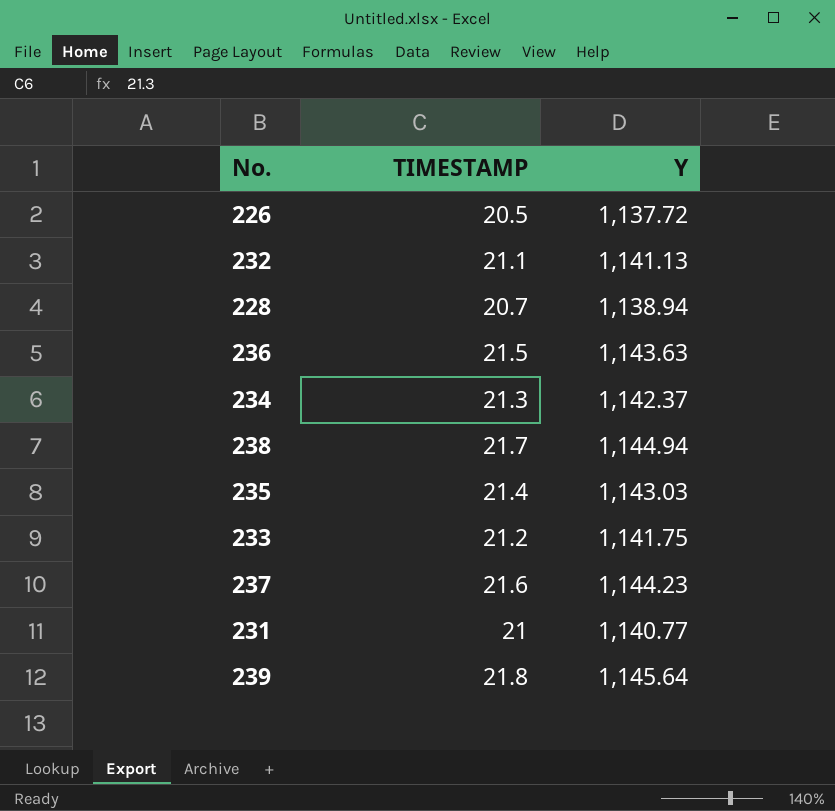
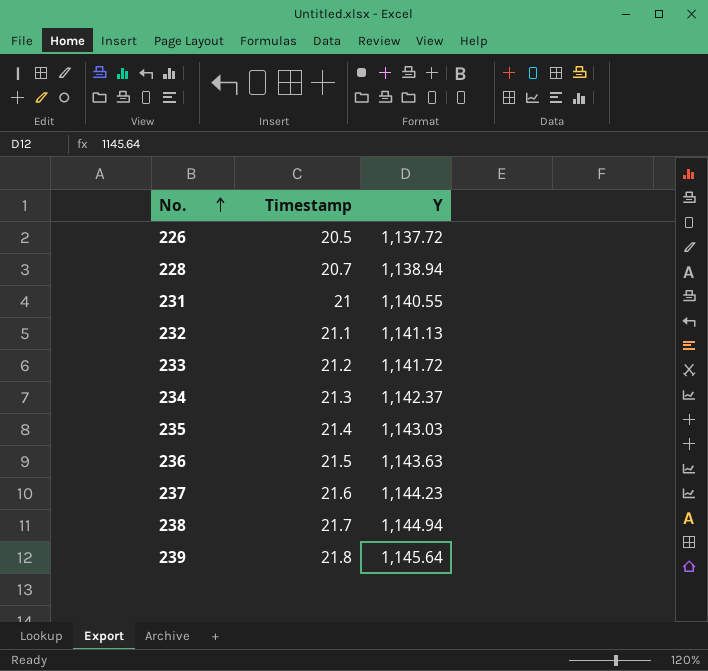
row order: none -> No. ascending
column name: TIMESTAMP -> Timestamp
231 | Y: 1,140.77 -> 1,140.55
233 | Y: 1,141.75 -> 1,141.72

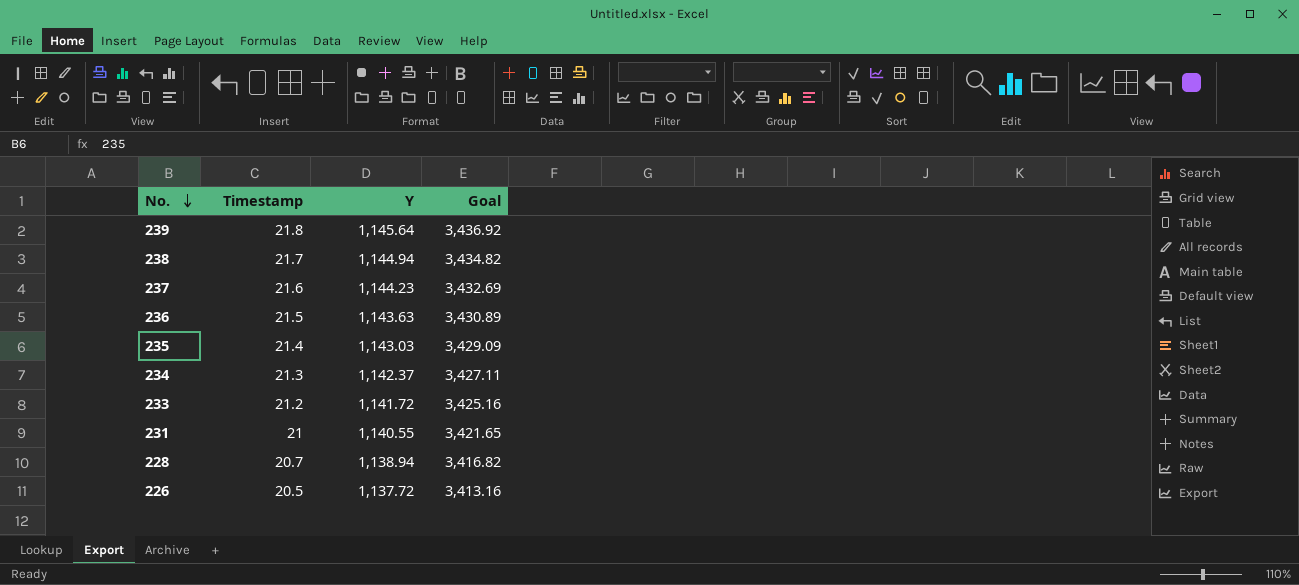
row order: No. ascending -> No. descending
column Goal | formula: none -> [Y] * 3
row 232: 21.1 | 1,141.13 -> none

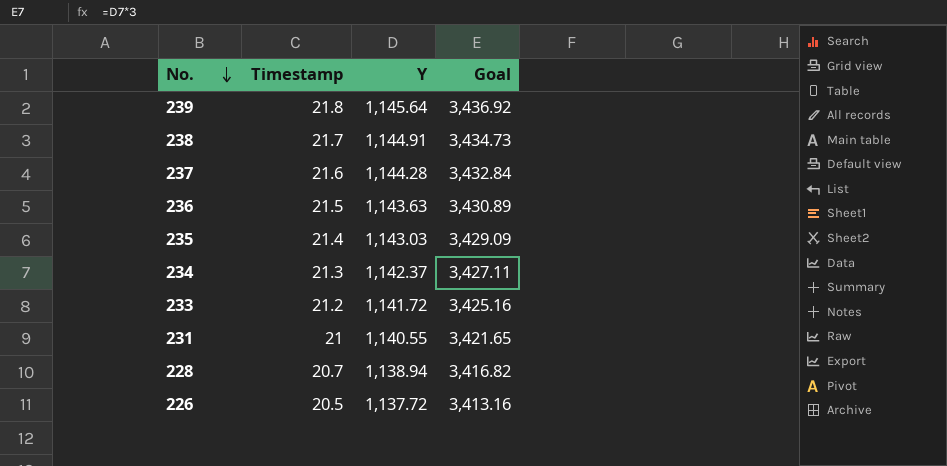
238 | Y: 1,144.94 -> 1,144.91
238 | Goal: 3,434.82 -> 3,434.73
237 | Y: 1,144.23 -> 1,144.28
237 | Goal: 3,432.69 -> 3,432.84

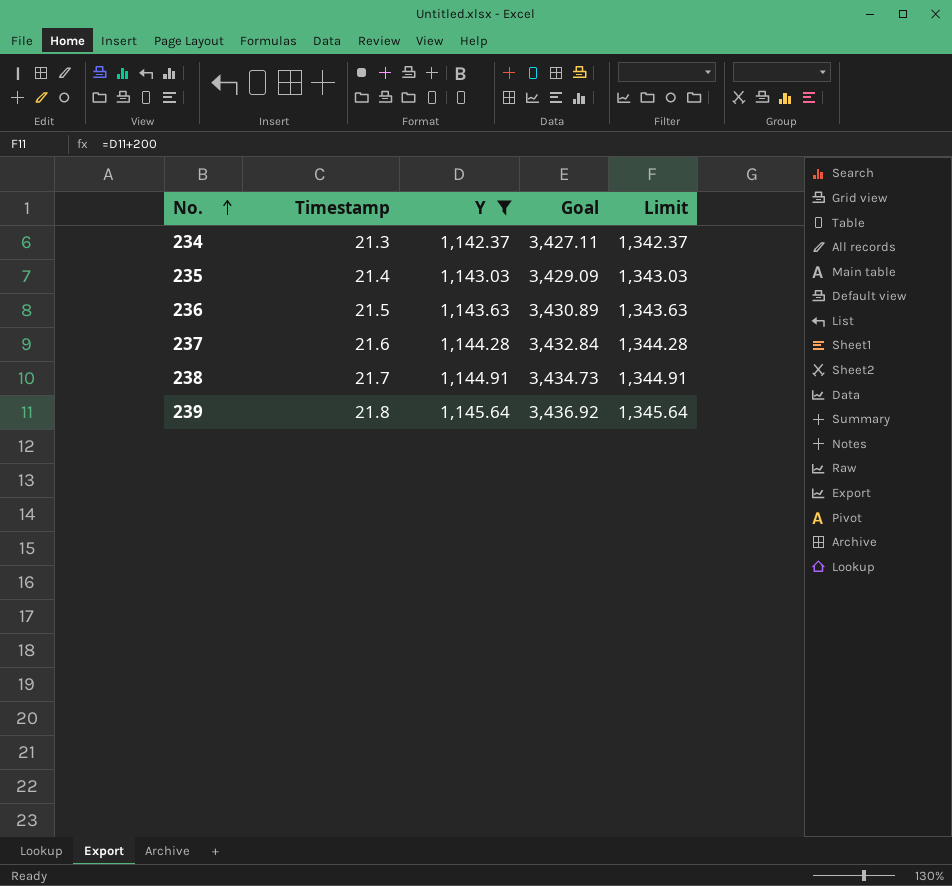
filter: none -> Y >= 1,142.37
row order: No. descending -> No. ascending
column Limit | formula: none -> [Y] + 200

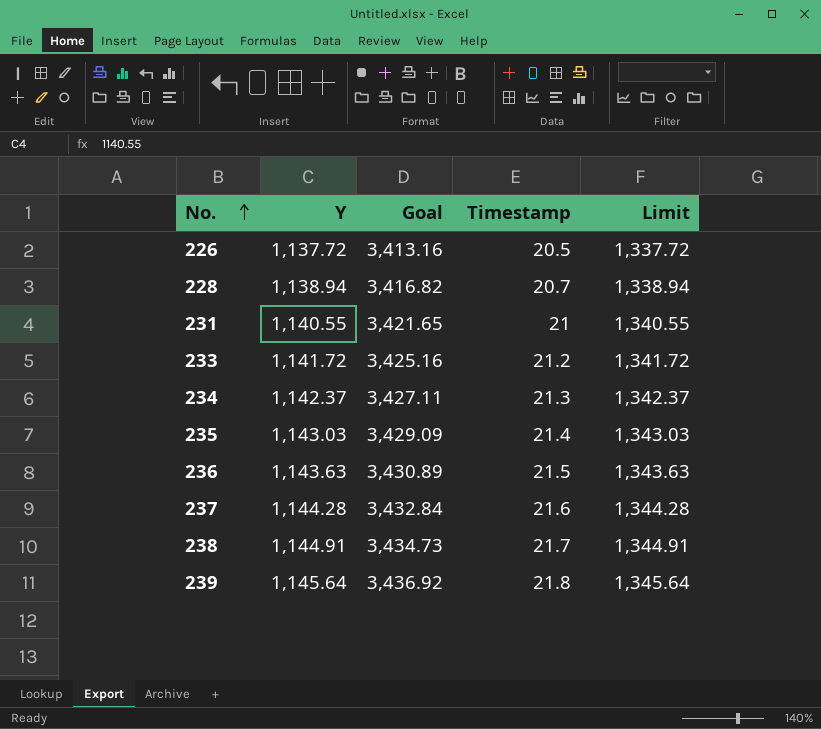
filter: Y >= 1,142.37 -> none
column Timestamp | position: 2 -> 4

